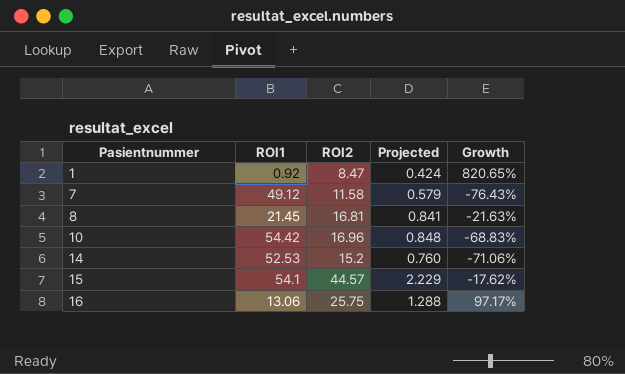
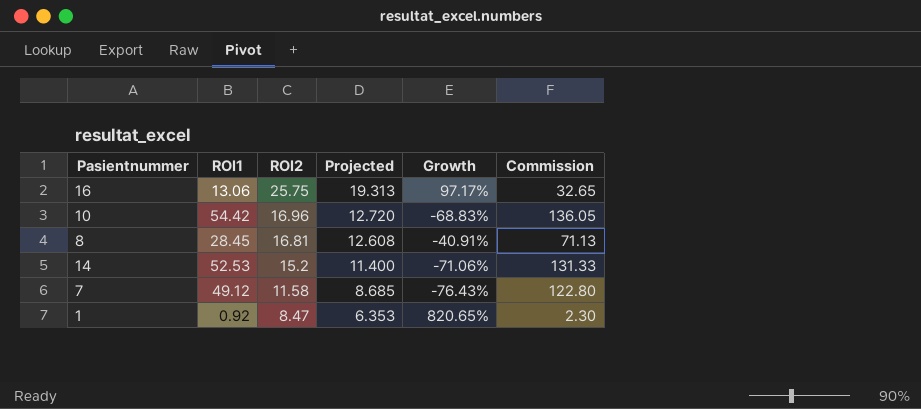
row order: Pasientnummer ascending -> ROI2 descending
column Projected | formula: [ROI2] * 0.05 -> [ROI2] * 0.75
column Commission | formula: none -> [ROI1] * 2.5
row 15: 54.1 | 44.57 | 2.229 | -17.62% -> none
8 | ROI1: 21.45 -> 28.45
8 | Growth: -21.63% -> -40.91%

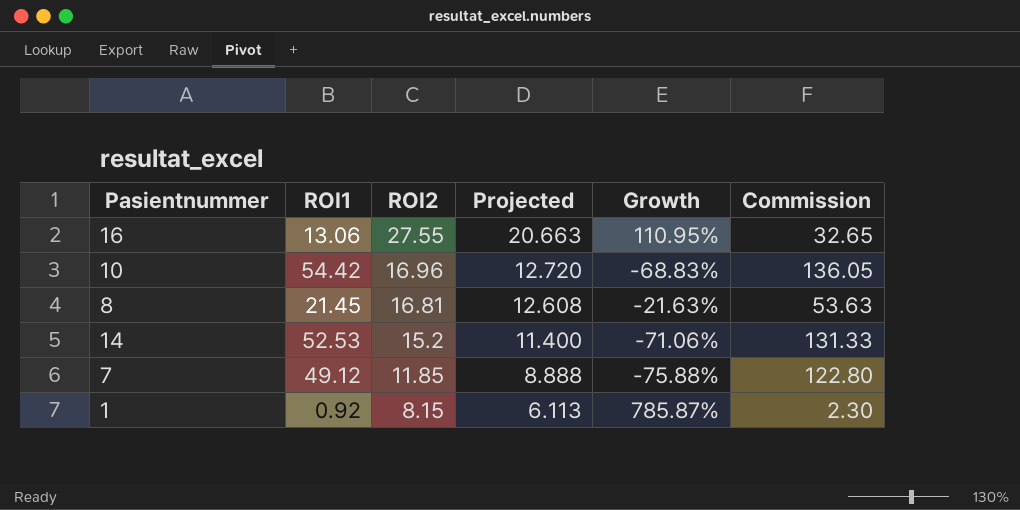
16 | ROI2: 25.75 -> 27.55
16 | Projected: 19.313 -> 20.663
16 | Growth: 97.17% -> 110.95%
8 | ROI1: 28.45 -> 21.45
8 | Growth: -40.91% -> -21.63%
8 | Commission: 71.13 -> 53.63
7 | ROI2: 11.58 -> 11.85
7 | Projected: 8.685 -> 8.888
7 | Growth: -76.43% -> -75.88%
1 | ROI2: 8.47 -> 8.15
1 | Projected: 6.353 -> 6.113
1 | Growth: 820.65% -> 785.87%

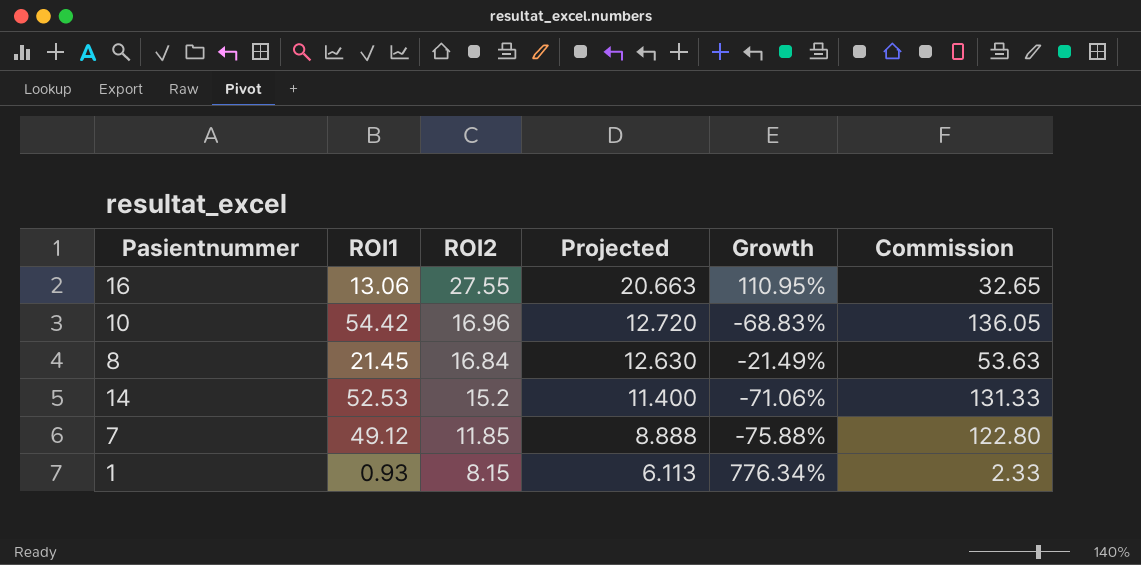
8 | ROI2: 16.81 -> 16.84
8 | Projected: 12.608 -> 12.630
8 | Growth: -21.63% -> -21.49%
1 | ROI1: 0.92 -> 0.93
1 | Growth: 785.87% -> 776.34%
1 | Commission: 2.30 -> 2.33

